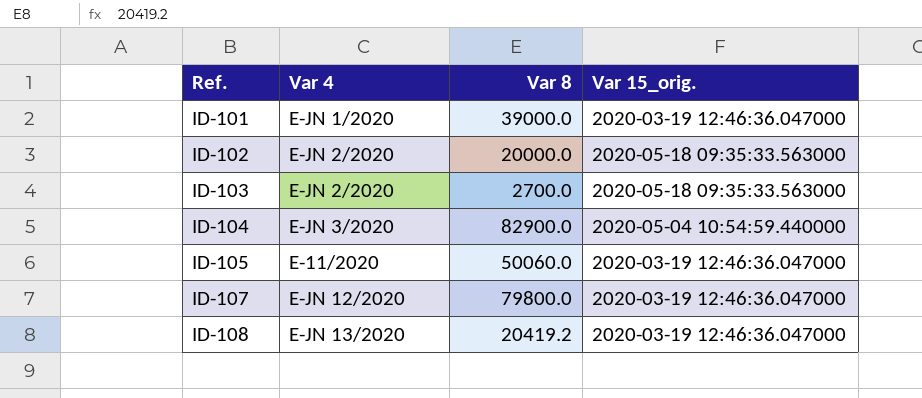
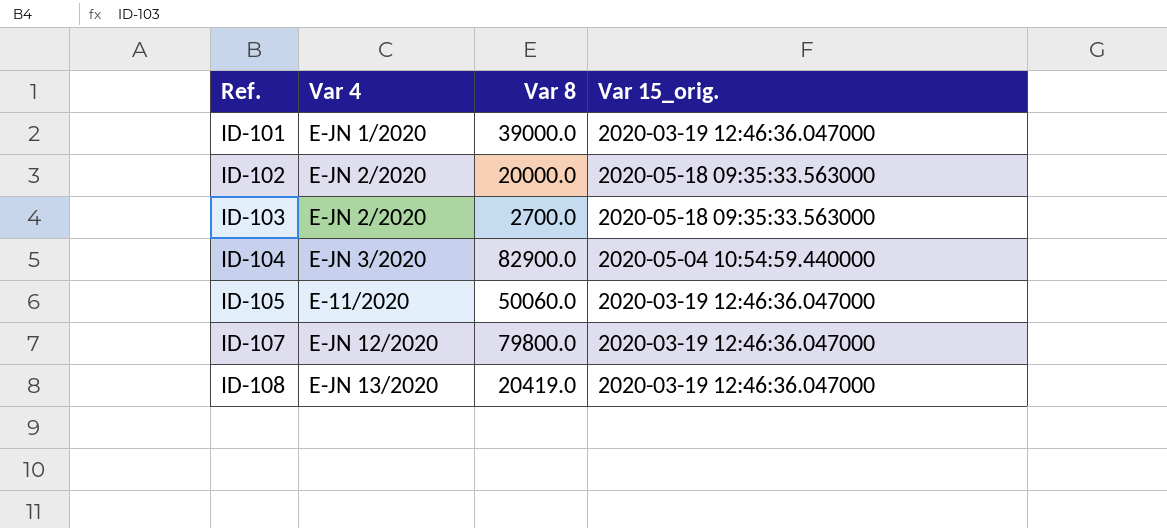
ID-108 | Var 8: 20419.2 -> 20419.0

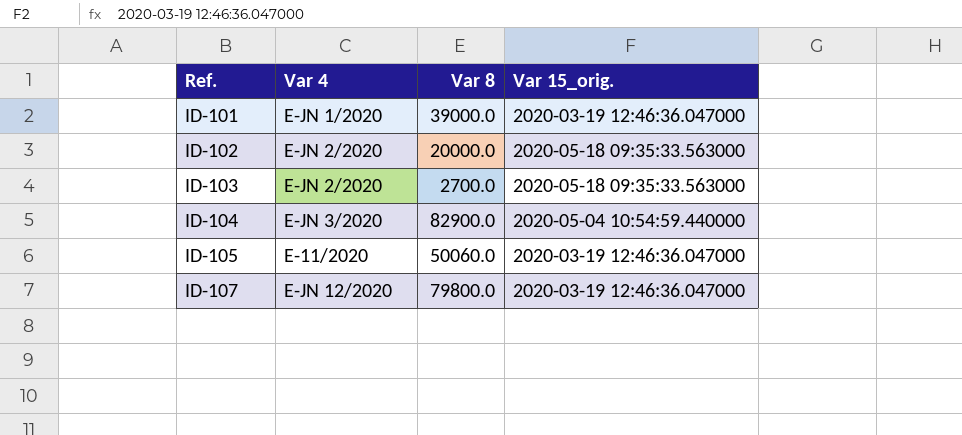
row ID-108: E-JN 13/2020 | 20419.0 | 2020-03-19 12:46:36.047000 -> none

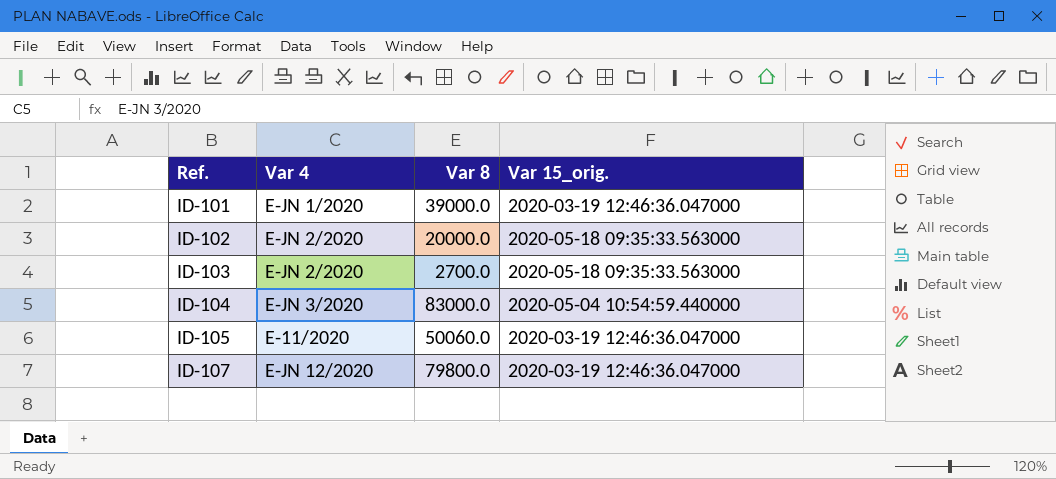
ID-104 | Var 8: 82900.0 -> 83000.0

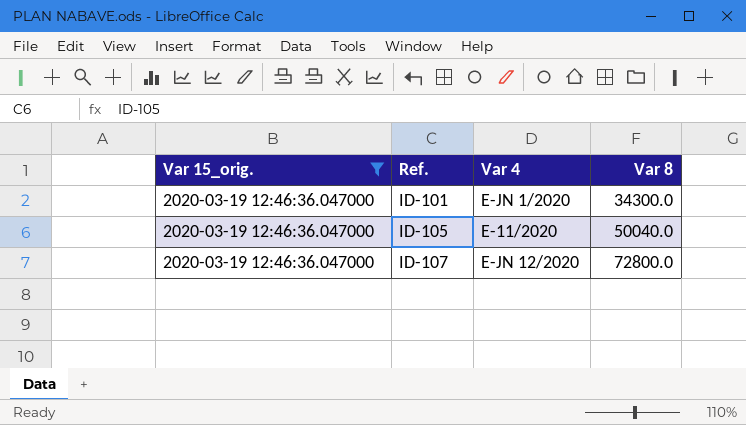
filter: none -> Var 15_orig. = 2020-03-19 12:46:36.047000
column Var 15_orig. | position: 4 -> 1
ID-101 | Var 8: 39000.0 -> 34300.0
ID-105 | Var 8: 50060.0 -> 50040.0
ID-107 | Var 8: 79800.0 -> 72800.0

